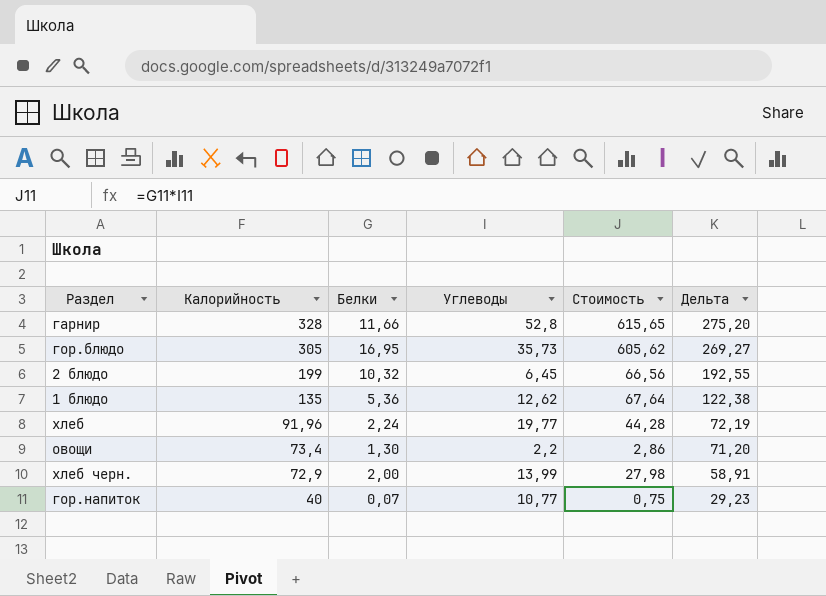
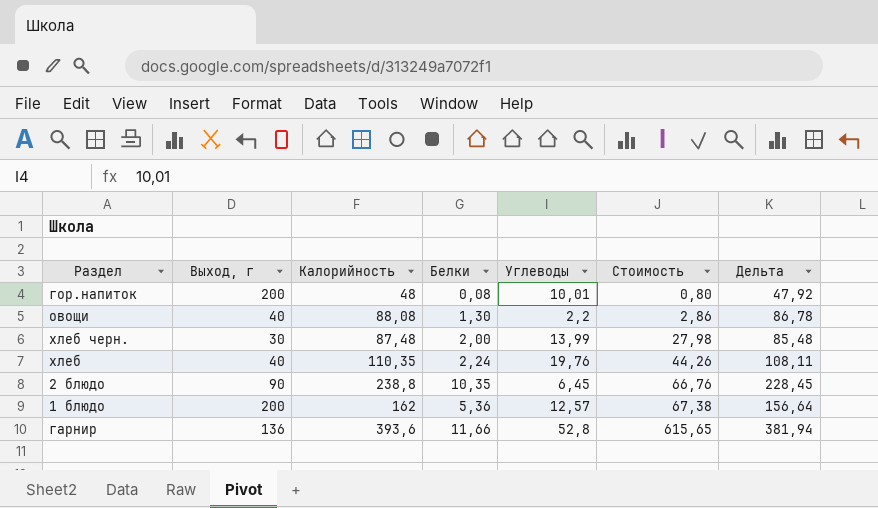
row order: Калорийность descending -> Стоимость ascending
column Выход, г | position: none -> 2
column Дельта | formula: [Калорийность] - [Углеводы] -> [Калорийность] - [Белки]
row гор.блюдо: 305 | 16,95 | 35,73 | 605,62 | 269,27 -> none
гор.напиток | Калорийность: 40 -> 48
гор.напиток | Белки: 0,07 -> 0,08
гор.напиток | Углеводы: 10,77 -> 10,01
гор.напиток | Стоимость: 0,75 -> 0,80
овощи | Калорийность: 73,4 -> 88,08
хлеб черн. | Калорийность: 72,9 -> 87,48
хлеб | Калорийность: 91,96 -> 110,35
хлеб | Углеводы: 19,77 -> 19,76
хлеб | Стоимость: 44,28 -> 44,26
2 блюдо | Калорийность: 199 -> 238,8
2 блюдо | Белки: 10,32 -> 10,35
2 блюдо | Стоимость: 66,56 -> 66,76
1 блюдо | Калорийность: 135 -> 162
1 блюдо | Углеводы: 12,62 -> 12,57
1 блюдо | Стоимость: 67,64 -> 67,38
гарнир | Калорийность: 328 -> 393,6

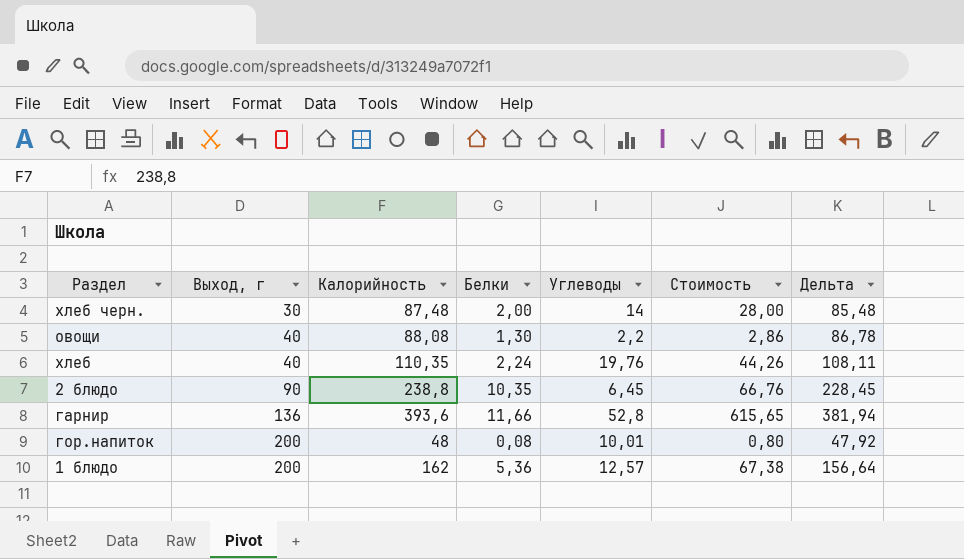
row order: Стоимость ascending -> Выход, г ascending
хлеб черн. | Углеводы: 13,99 -> 14
хлеб черн. | Стоимость: 27,98 -> 28,00

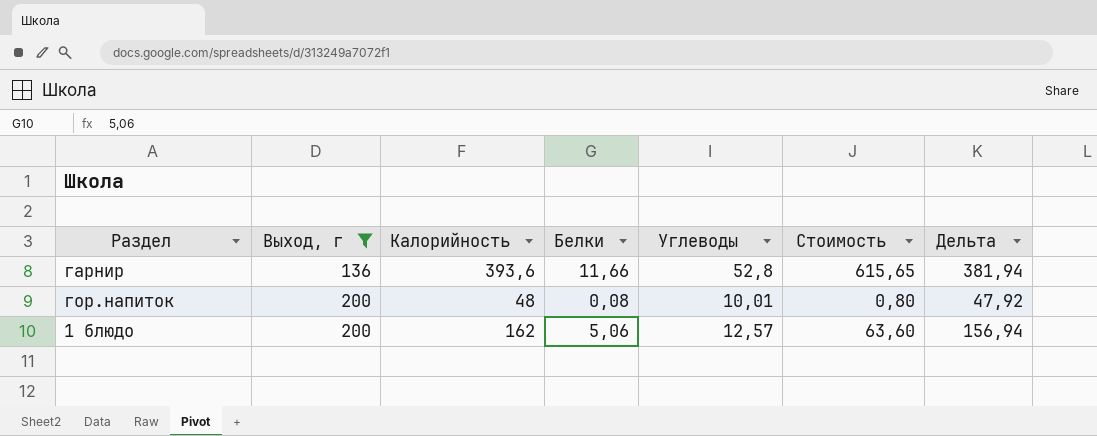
filter: none -> Выход, г >= 136
1 блюдо | Белки: 5,36 -> 5,06
1 блюдо | Стоимость: 67,38 -> 63,60
1 блюдо | Дельта: 156,64 -> 156,94

